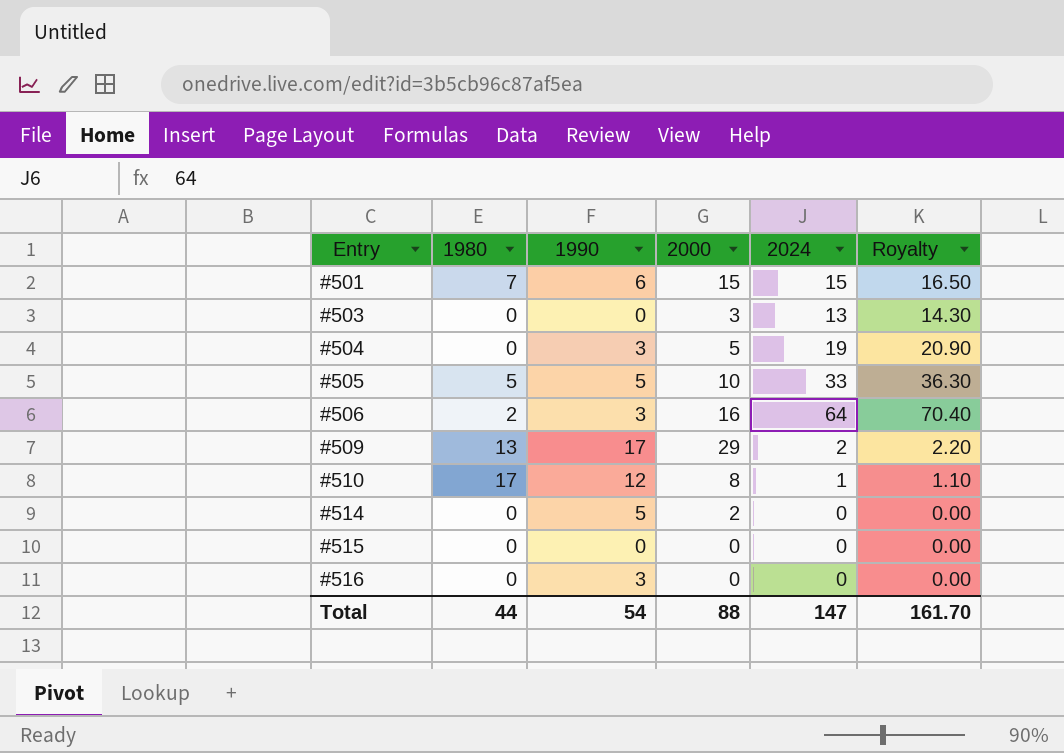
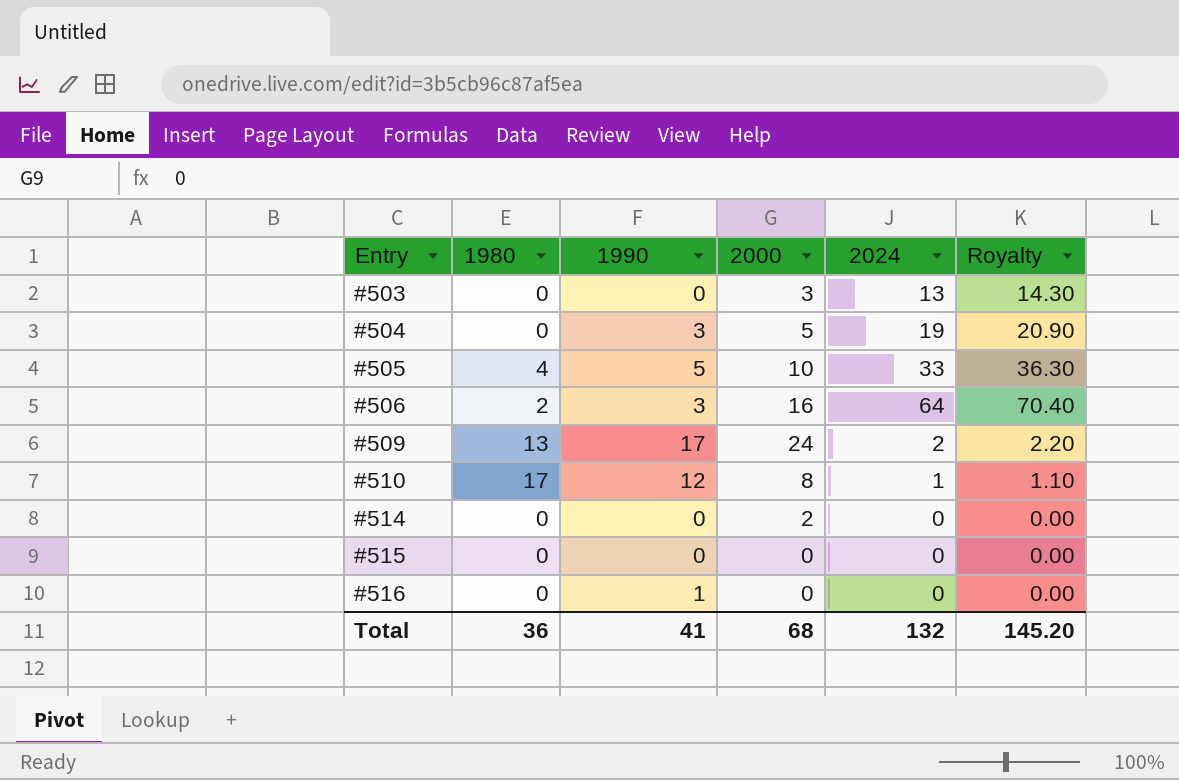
row #501: 7 | 6 | 15 | 15 | 16.50 -> none
#505 | 1980: 5 -> 4
#509 | 2000: 29 -> 24
#514 | 1990: 5 -> 0
#516 | 1990: 3 -> 1
Total | 1980: 44 -> 36
Total | 1990: 54 -> 41
Total | 2000: 88 -> 68
Total | 2024: 147 -> 132
Total | Royalty: 161.70 -> 145.20

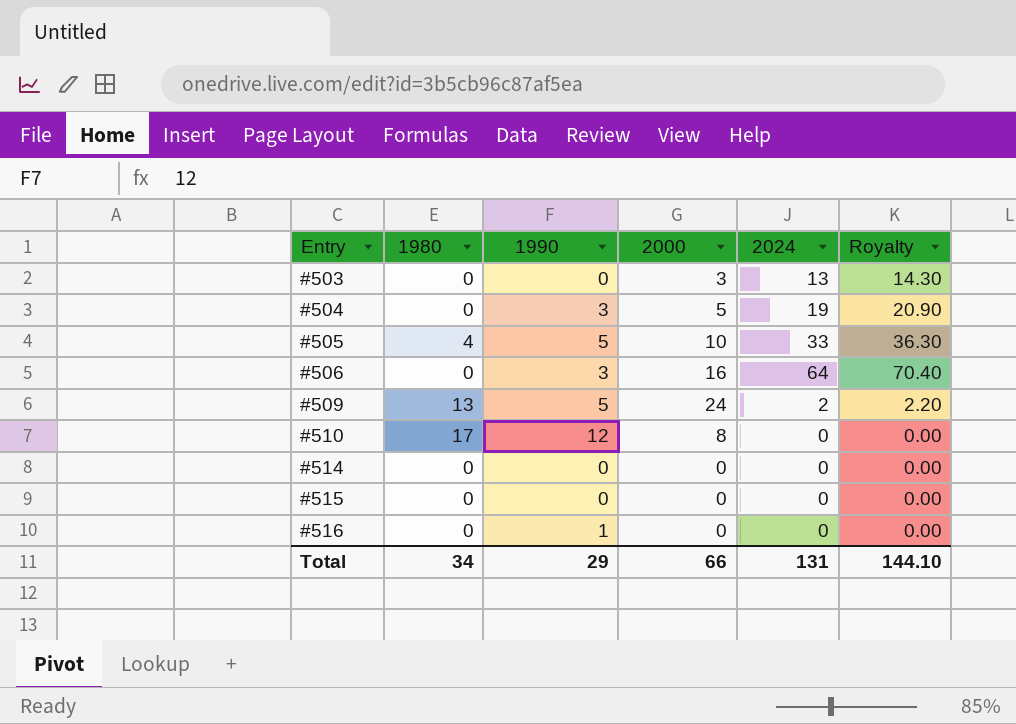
#506 | 1980: 2 -> 0
#509 | 1990: 17 -> 5
#510 | 2024: 1 -> 0
#510 | Royalty: 1.10 -> 0.00
#514 | 2000: 2 -> 0
Total | 1980: 36 -> 34
Total | 1990: 41 -> 29
Total | 2000: 68 -> 66
Total | 2024: 132 -> 131
Total | Royalty: 145.20 -> 144.10

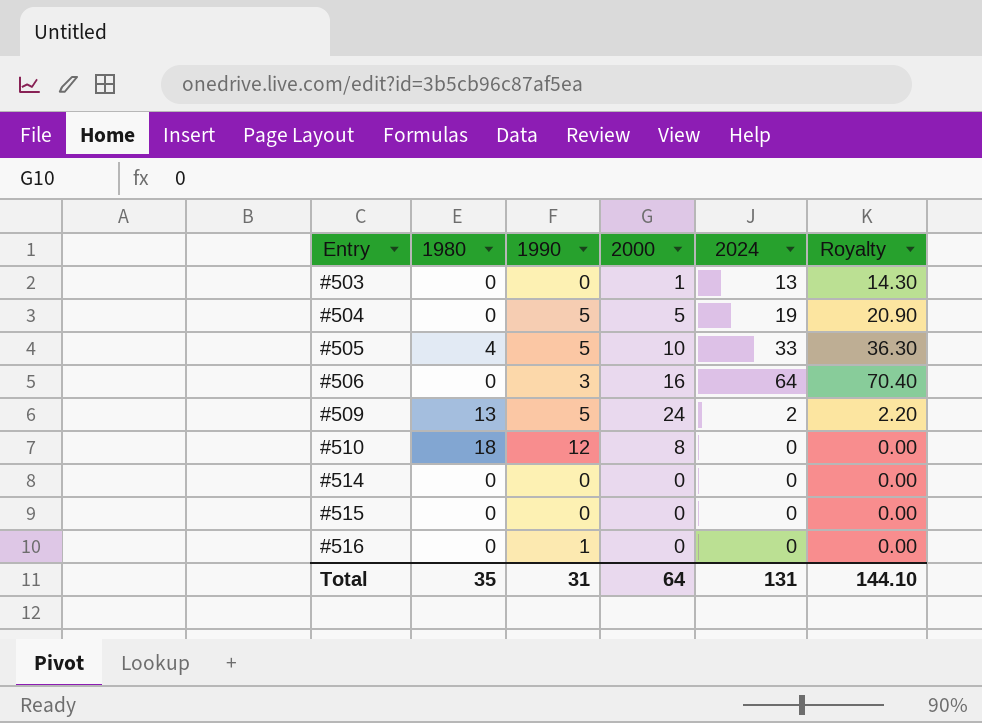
#503 | 2000: 3 -> 1
#504 | 1990: 3 -> 5
#510 | 1980: 17 -> 18
Total | 1980: 34 -> 35
Total | 1990: 29 -> 31
Total | 2000: 66 -> 64

